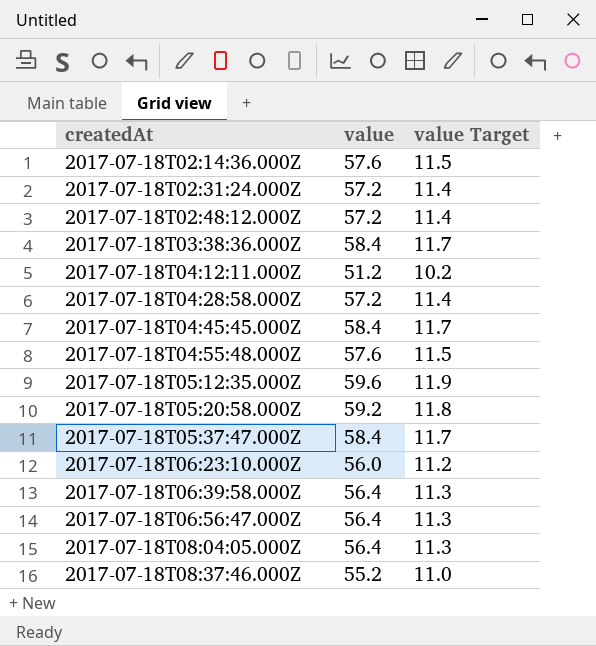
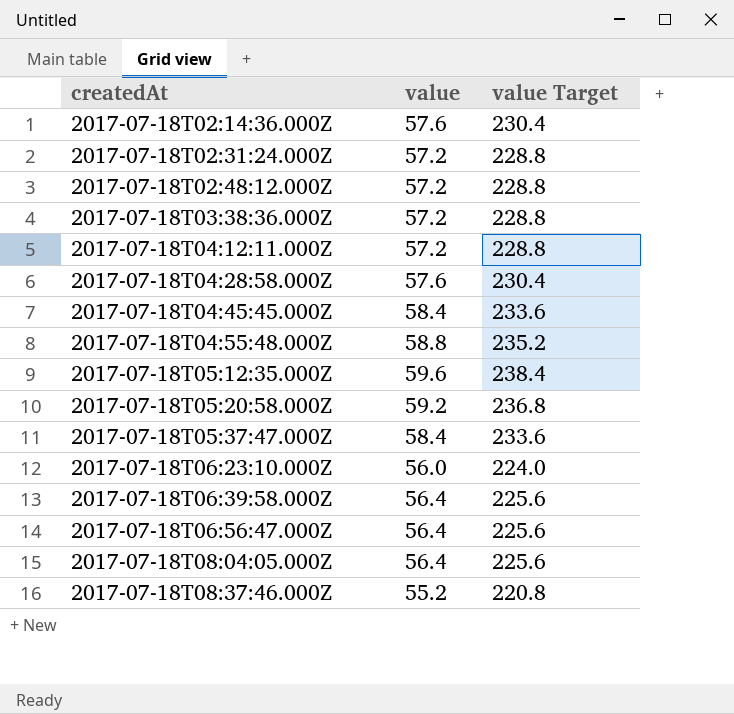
column value Target | formula: [value] * 0.2 -> [value] * 4
2017-07-18T03:38:36.000Z | value: 58.4 -> 57.2
2017-07-18T04:12:11.000Z | value: 51.2 -> 57.2
2017-07-18T04:28:58.000Z | value: 57.2 -> 57.6
2017-07-18T04:55:48.000Z | value: 57.6 -> 58.8

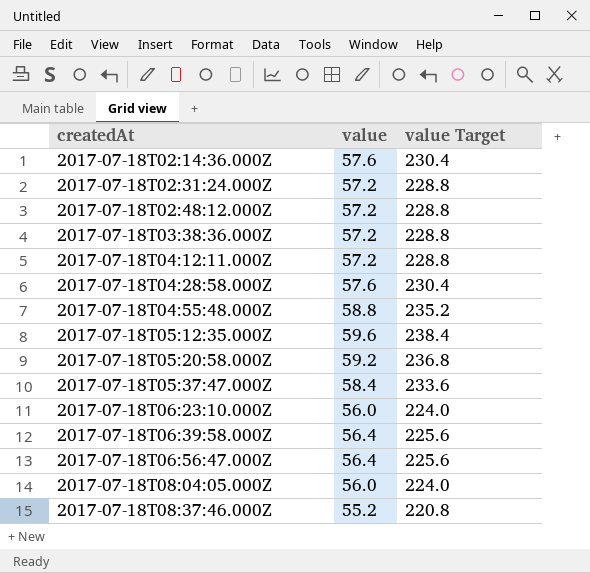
row 2017-07-18T04:45:45.000Z: 58.4 | 233.6 -> none
2017-07-18T08:04:05.000Z | value: 56.4 -> 56.0
2017-07-18T08:04:05.000Z | value Target: 225.6 -> 224.0

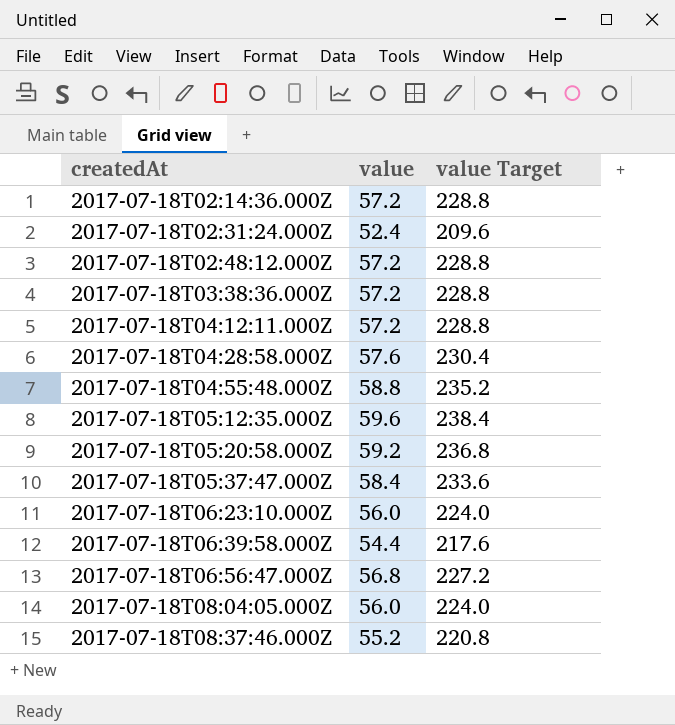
2017-07-18T02:14:36.000Z | value: 57.6 -> 57.2
2017-07-18T02:14:36.000Z | value Target: 230.4 -> 228.8
2017-07-18T02:31:24.000Z | value: 57.2 -> 52.4
2017-07-18T02:31:24.000Z | value Target: 228.8 -> 209.6
2017-07-18T06:39:58.000Z | value: 56.4 -> 54.4
2017-07-18T06:39:58.000Z | value Target: 225.6 -> 217.6
2017-07-18T06:56:47.000Z | value: 56.4 -> 56.8
2017-07-18T06:56:47.000Z | value Target: 225.6 -> 227.2

